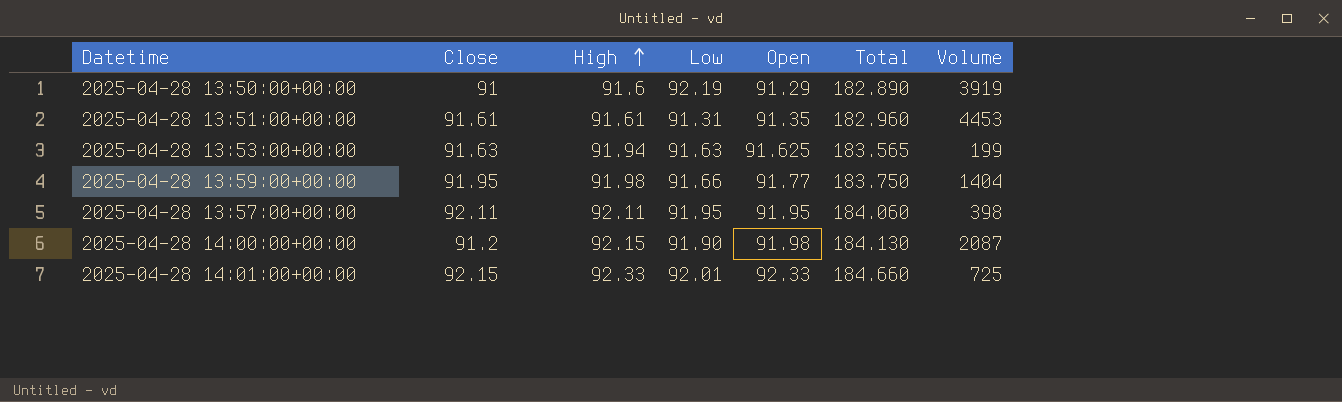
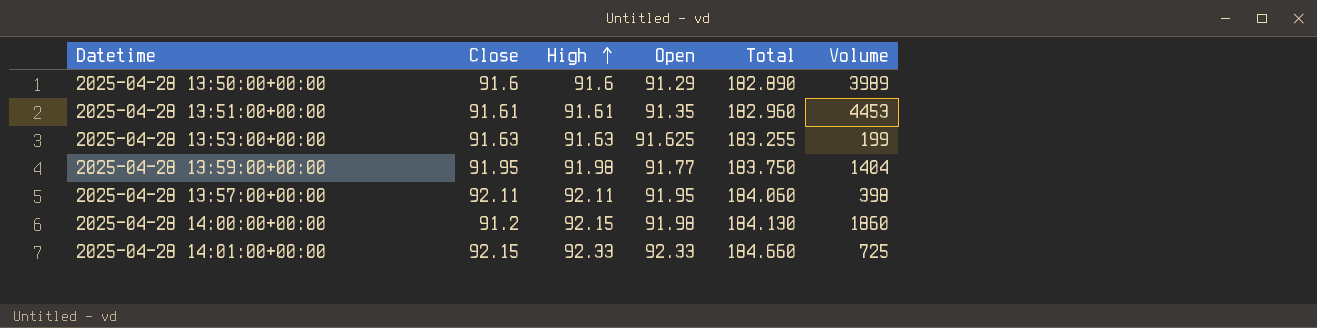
column Low | position: 4 -> none
2025-04-28 13:50:00+00:00 | Close: 91 -> 91.6
2025-04-28 13:50:00+00:00 | Volume: 3919 -> 3989
2025-04-28 13:53:00+00:00 | High: 91.94 -> 91.63
2025-04-28 13:53:00+00:00 | Total: 183.565 -> 183.255
2025-04-28 14:00:00+00:00 | Volume: 2087 -> 1860

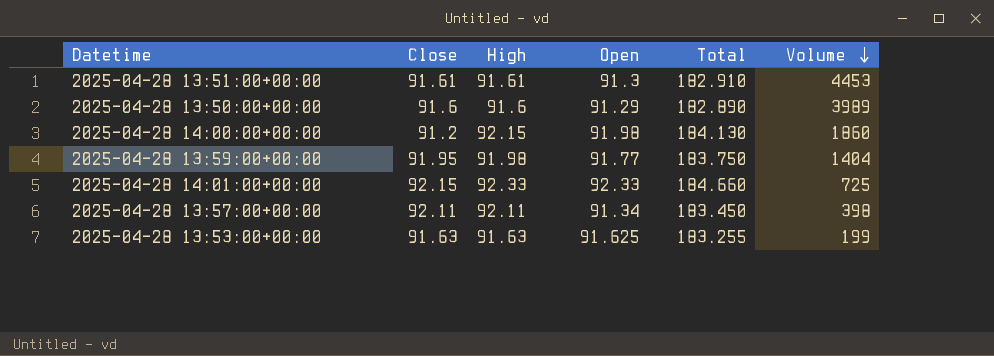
row order: High ascending -> Volume descending
2025-04-28 13:51:00+00:00 | Open: 91.35 -> 91.3
2025-04-28 13:51:00+00:00 | Total: 182.960 -> 182.910
2025-04-28 13:57:00+00:00 | Open: 91.95 -> 91.34
2025-04-28 13:57:00+00:00 | Total: 184.060 -> 183.450

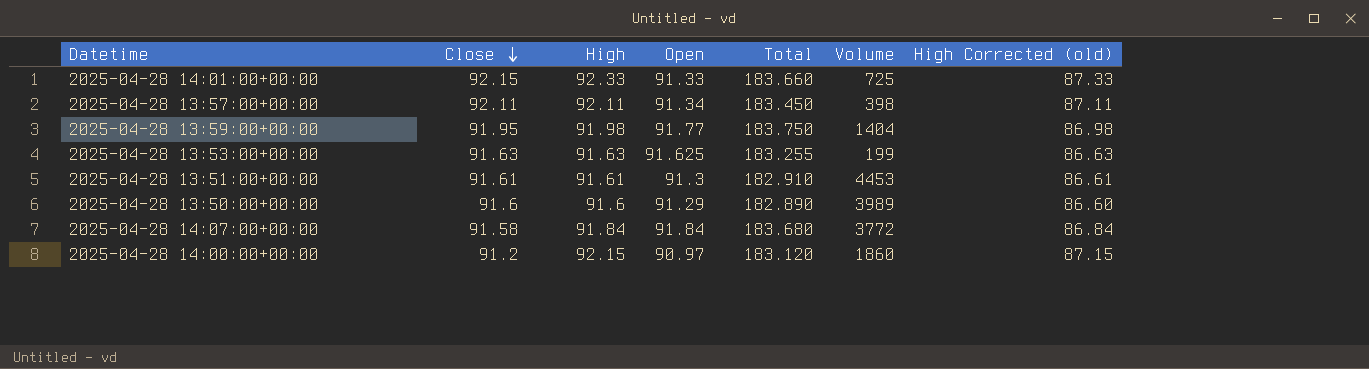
row order: Volume descending -> Close descending
column High Corrected (old) | formula: none -> [High] - 5
2025-04-28 14:01:00+00:00 | Open: 92.33 -> 91.33
2025-04-28 14:01:00+00:00 | Total: 184.660 -> 183.660
row 2025-04-28 14:07:00+00:00: none -> 91.58 | 91.84 | 91.84 | 183.680 | 3772 | 86.84
2025-04-28 14:00:00+00:00 | Open: 91.98 -> 90.97
2025-04-28 14:00:00+00:00 | Total: 184.130 -> 183.120

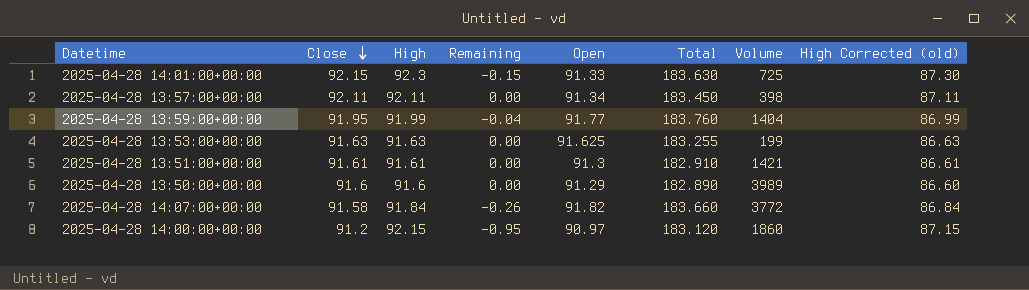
column Remaining | formula: none -> [Close] - [High]
2025-04-28 14:01:00+00:00 | High: 92.33 -> 92.3
2025-04-28 14:01:00+00:00 | Total: 183.660 -> 183.630
2025-04-28 14:01:00+00:00 | High Corrected (old): 87.33 -> 87.30
2025-04-28 13:59:00+00:00 | High: 91.98 -> 91.99
2025-04-28 13:59:00+00:00 | Total: 183.750 -> 183.760
2025-04-28 13:59:00+00:00 | High Corrected (old): 86.98 -> 86.99
2025-04-28 13:51:00+00:00 | Volume: 4453 -> 1421
2025-04-28 14:07:00+00:00 | Open: 91.84 -> 91.82
2025-04-28 14:07:00+00:00 | Total: 183.680 -> 183.660

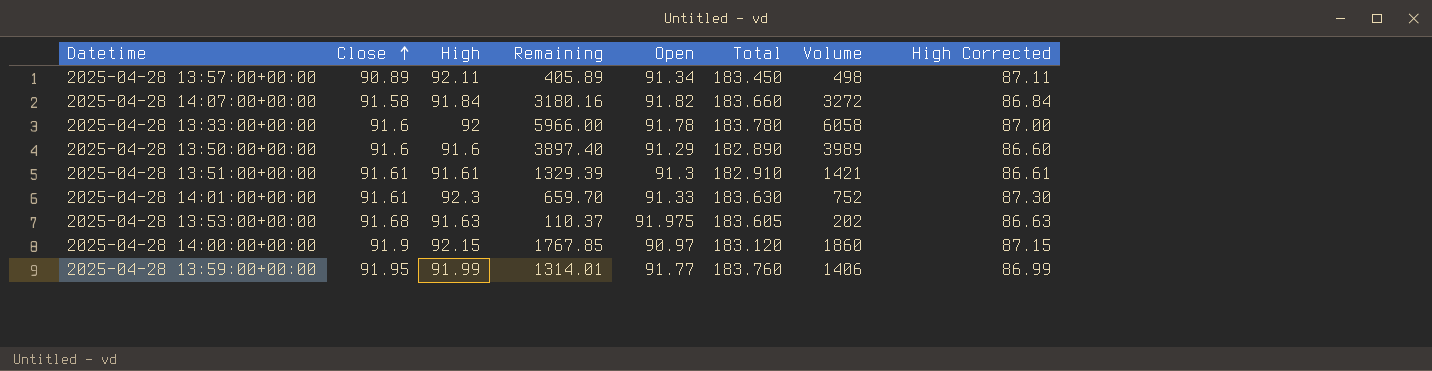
row order: Close descending -> Close ascending
column Remaining | formula: [Close] - [High] -> [Volume] - [High]
column name: High Corrected (old) -> High Corrected
2025-04-28 13:57:00+00:00 | Close: 92.11 -> 90.89
2025-04-28 13:57:00+00:00 | Volume: 398 -> 498
2025-04-28 14:07:00+00:00 | Volume: 3772 -> 3272
row 2025-04-28 13:33:00+00:00: none -> 91.6 | 92 | 5966.00 | 91.78 | 183.780 | 6058 | 87.00
2025-04-28 14:01:00+00:00 | Close: 92.15 -> 91.61
2025-04-28 14:01:00+00:00 | Volume: 725 -> 752
2025-04-28 13:53:00+00:00 | Close: 91.63 -> 91.68
2025-04-28 13:53:00+00:00 | Open: 91.625 -> 91.975
2025-04-28 13:53:00+00:00 | Total: 183.255 -> 183.605
2025-04-28 13:53:00+00:00 | Volume: 199 -> 202
2025-04-28 14:00:00+00:00 | Close: 91.2 -> 91.9
2025-04-28 13:59:00+00:00 | Volume: 1404 -> 1406

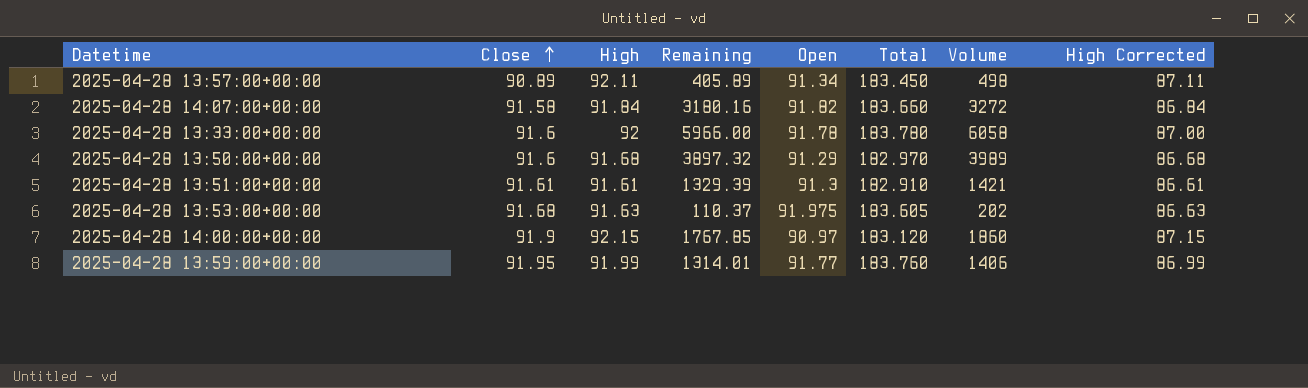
row 2025-04-28 14:01:00+00:00: 91.61 | 92.3 | 659.70 | 91.33 | 183.630 | 752 | 87.30 -> none
2025-04-28 13:50:00+00:00 | High: 91.6 -> 91.68
2025-04-28 13:50:00+00:00 | Remaining: 3897.40 -> 3897.32
2025-04-28 13:50:00+00:00 | Total: 182.890 -> 182.970
2025-04-28 13:50:00+00:00 | High Corrected: 86.60 -> 86.68

